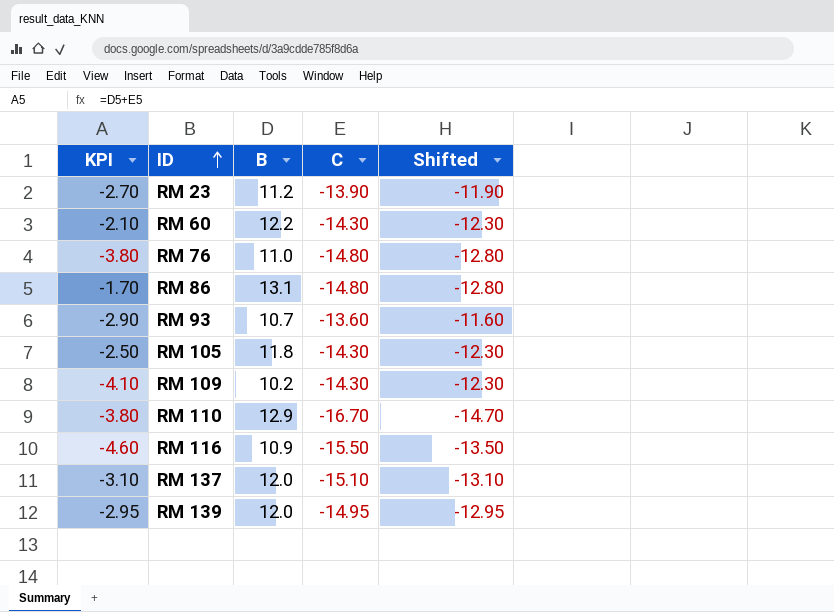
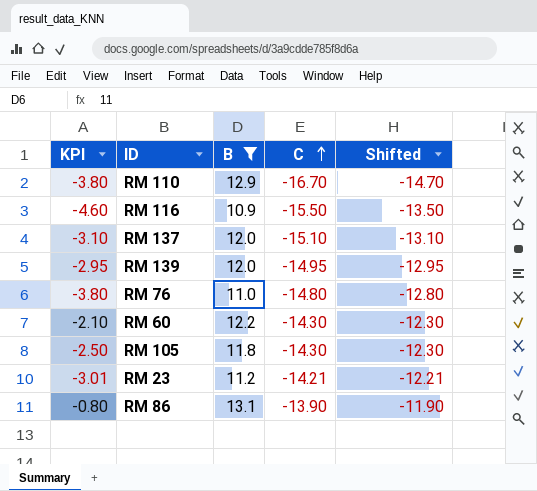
filter: none -> B >= 10.9
row order: ID ascending -> C ascending
RM 23 | KPI: -2.70 -> -3.01
RM 23 | C: -13.90 -> -14.21
RM 23 | Shifted: -11.90 -> -12.21
RM 86 | KPI: -1.70 -> -0.80
RM 86 | C: -14.80 -> -13.90
RM 86 | Shifted: -12.80 -> -11.90

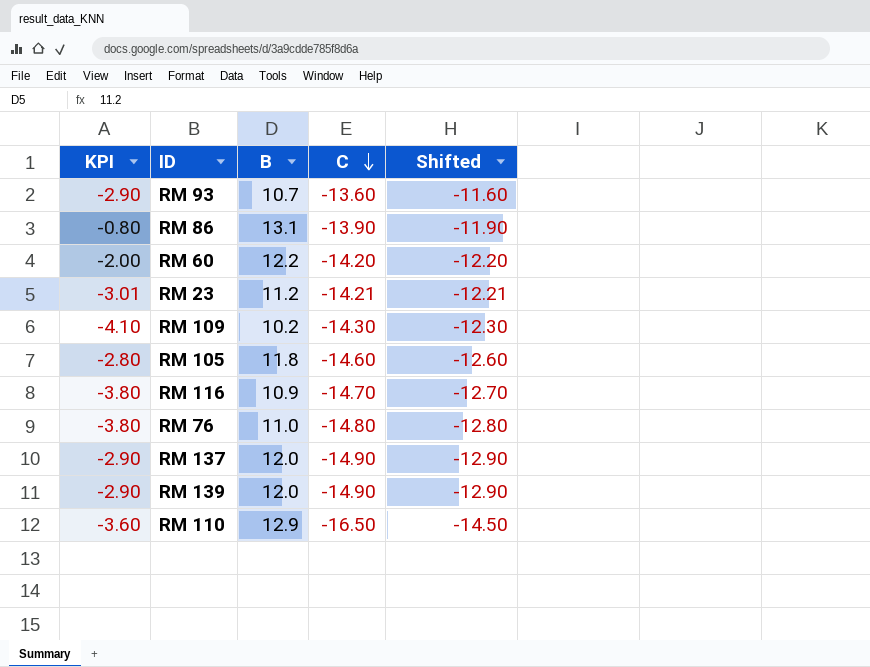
filter: B >= 10.9 -> none
row order: C ascending -> C descending
RM 60 | KPI: -2.10 -> -2.00
RM 60 | C: -14.30 -> -14.20
RM 60 | Shifted: -12.30 -> -12.20
RM 105 | KPI: -2.50 -> -2.80
RM 105 | C: -14.30 -> -14.60
RM 105 | Shifted: -12.30 -> -12.60
RM 116 | KPI: -4.60 -> -3.80
RM 116 | C: -15.50 -> -14.70
RM 116 | Shifted: -13.50 -> -12.70
RM 137 | KPI: -3.10 -> -2.90
RM 137 | C: -15.10 -> -14.90
RM 137 | Shifted: -13.10 -> -12.90
RM 139 | KPI: -2.95 -> -2.90
RM 139 | C: -14.95 -> -14.90
RM 139 | Shifted: -12.95 -> -12.90
RM 110 | KPI: -3.80 -> -3.60
RM 110 | C: -16.70 -> -16.50
RM 110 | Shifted: -14.70 -> -14.50

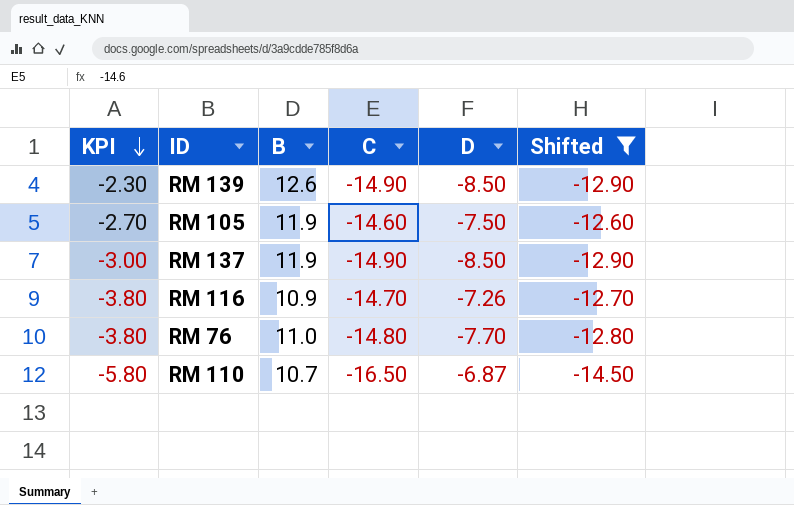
filter: none -> Shifted <= -12.60
row order: C descending -> KPI descending
column D | position: none -> 5
RM 139 | KPI: -2.90 -> -2.30
RM 139 | B: 12.0 -> 12.6
RM 105 | KPI: -2.80 -> -2.70
RM 105 | B: 11.8 -> 11.9
RM 137 | KPI: -2.90 -> -3.00
RM 137 | B: 12.0 -> 11.9
RM 110 | KPI: -3.60 -> -5.80
RM 110 | B: 12.9 -> 10.7

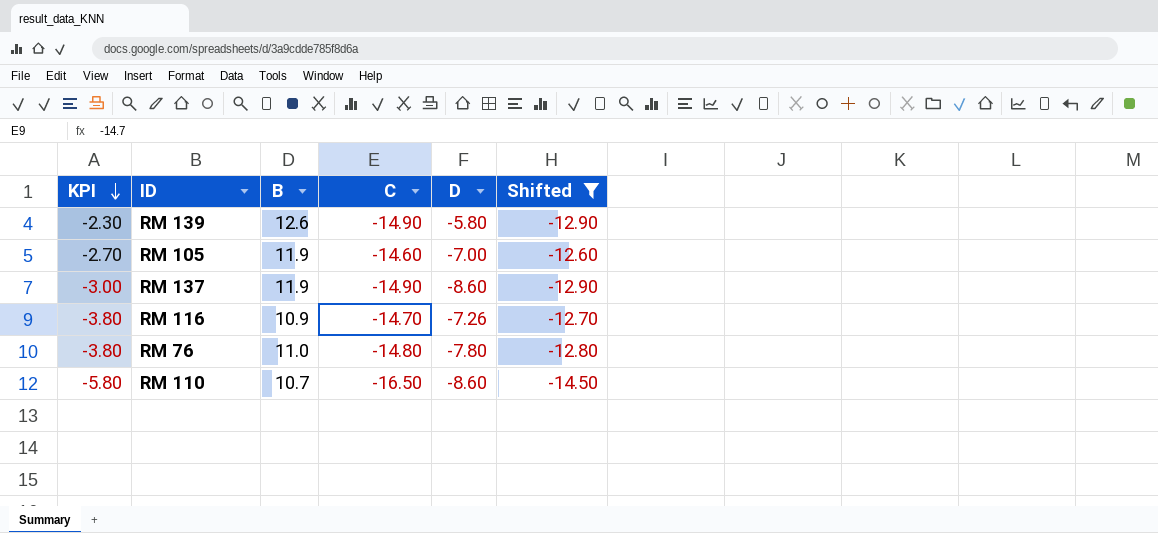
RM 139 | D: -8.50 -> -5.80
RM 105 | D: -7.50 -> -7.00
RM 137 | D: -8.50 -> -8.60
RM 76 | D: -7.70 -> -7.80
RM 110 | D: -6.87 -> -8.60

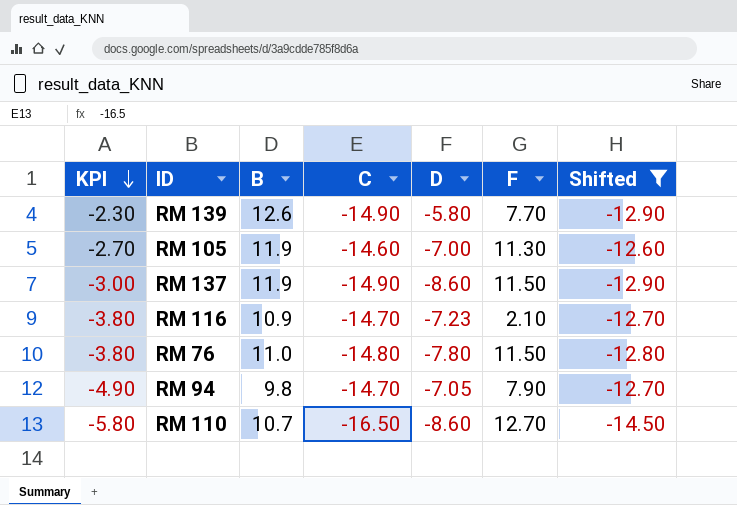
column F | position: none -> 6
RM 116 | D: -7.26 -> -7.23
row RM 94: none -> -4.90 | 9.8 | -14.70 | -7.05 | 7.90 | -12.70

